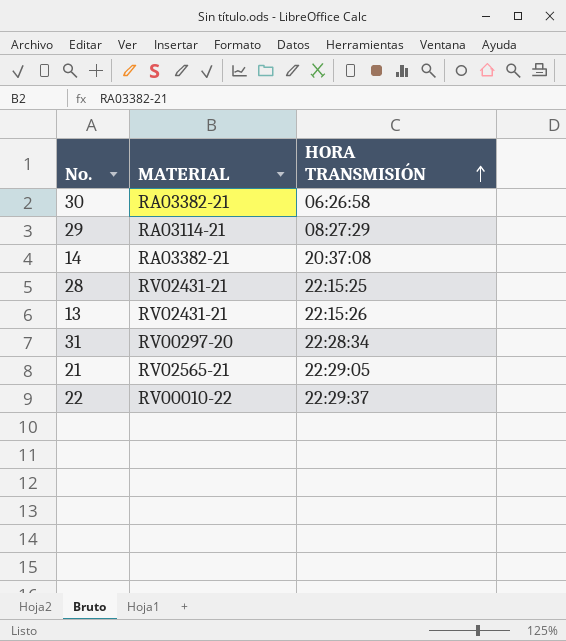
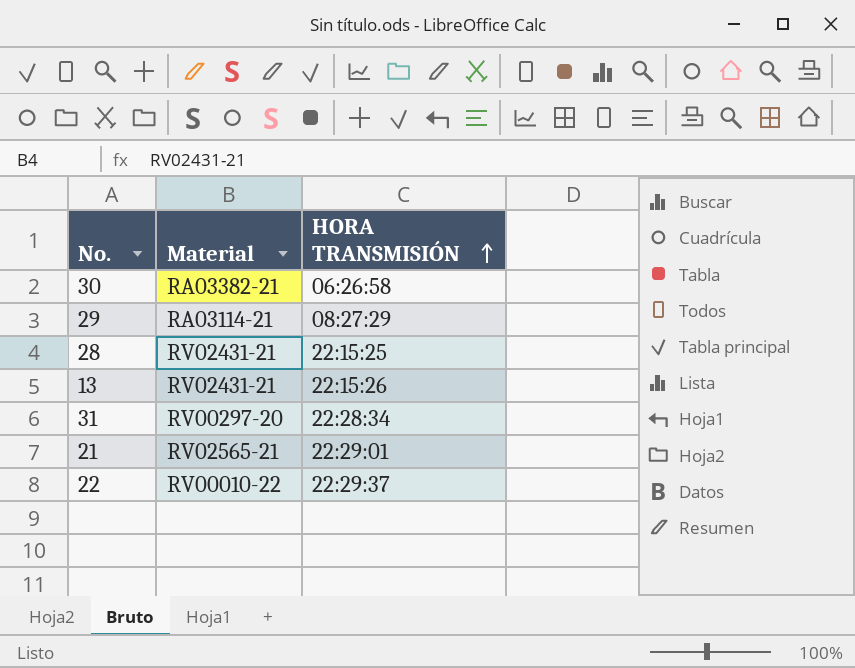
column name: MATERIAL -> Material
row 14: RA03382-21 | 20:37:08 -> none
21 | HORA TRANSMISIÓN: 22:29:05 -> 22:29:01

